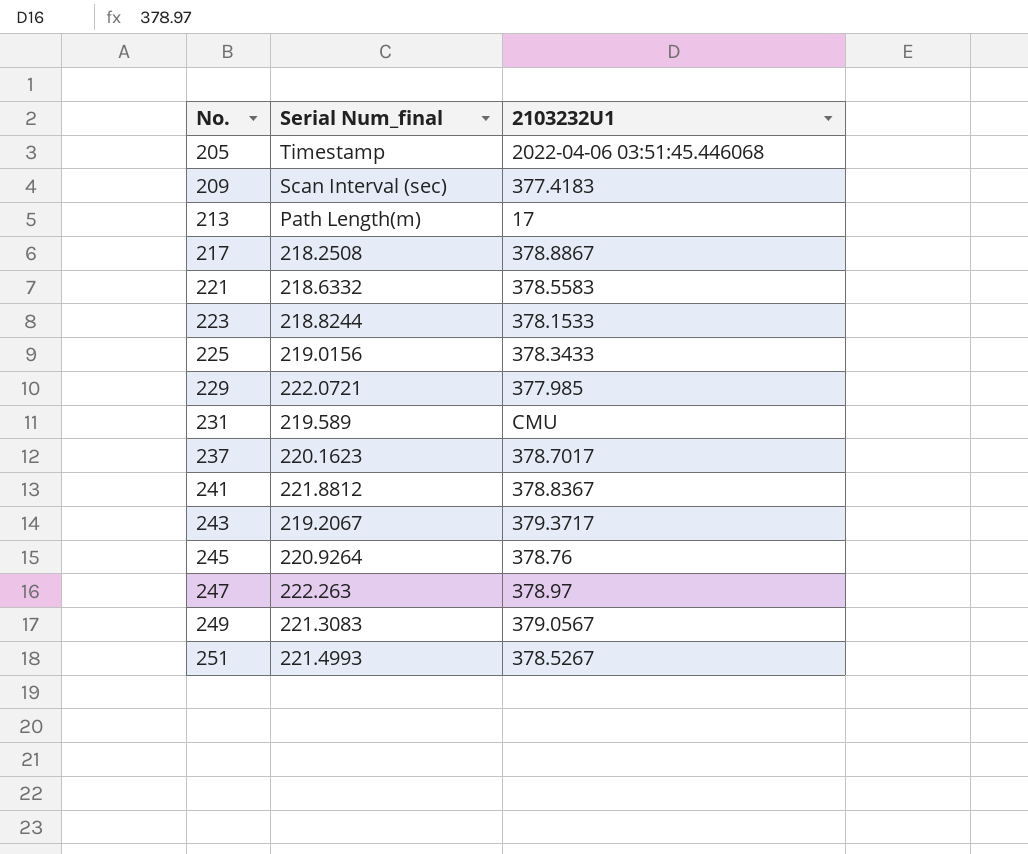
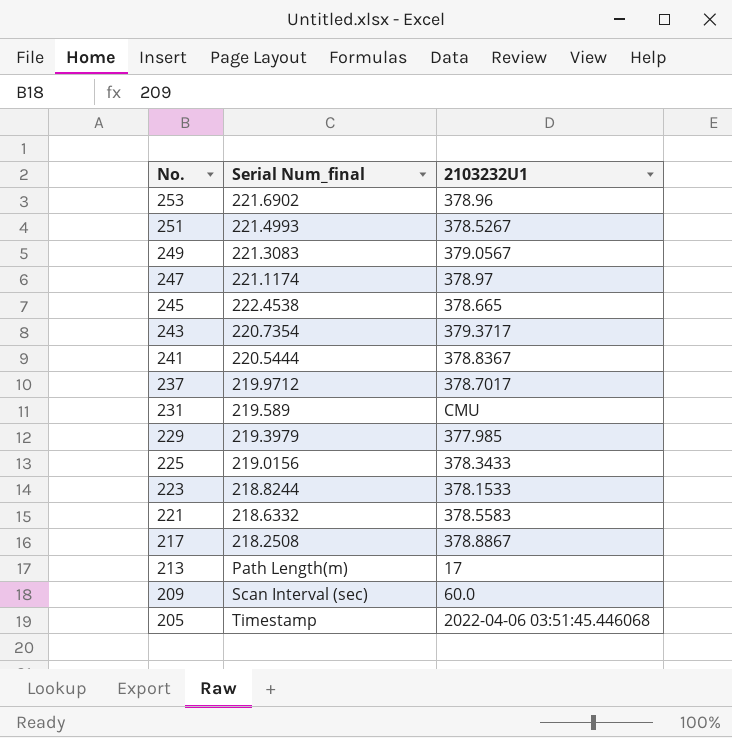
row order: No. ascending -> No. descending
row 253: none -> 221.6902 | 378.96
247 | Serial Num_final: 222.263 -> 221.1174
245 | Serial Num_final: 220.9264 -> 222.4538
245 | 2103232U1: 378.76 -> 378.665
243 | Serial Num_final: 219.2067 -> 220.7354
241 | Serial Num_final: 221.8812 -> 220.5444
237 | Serial Num_final: 220.1623 -> 219.9712
229 | Serial Num_final: 222.0721 -> 219.3979
209 | 2103232U1: 377.4183 -> 60.0

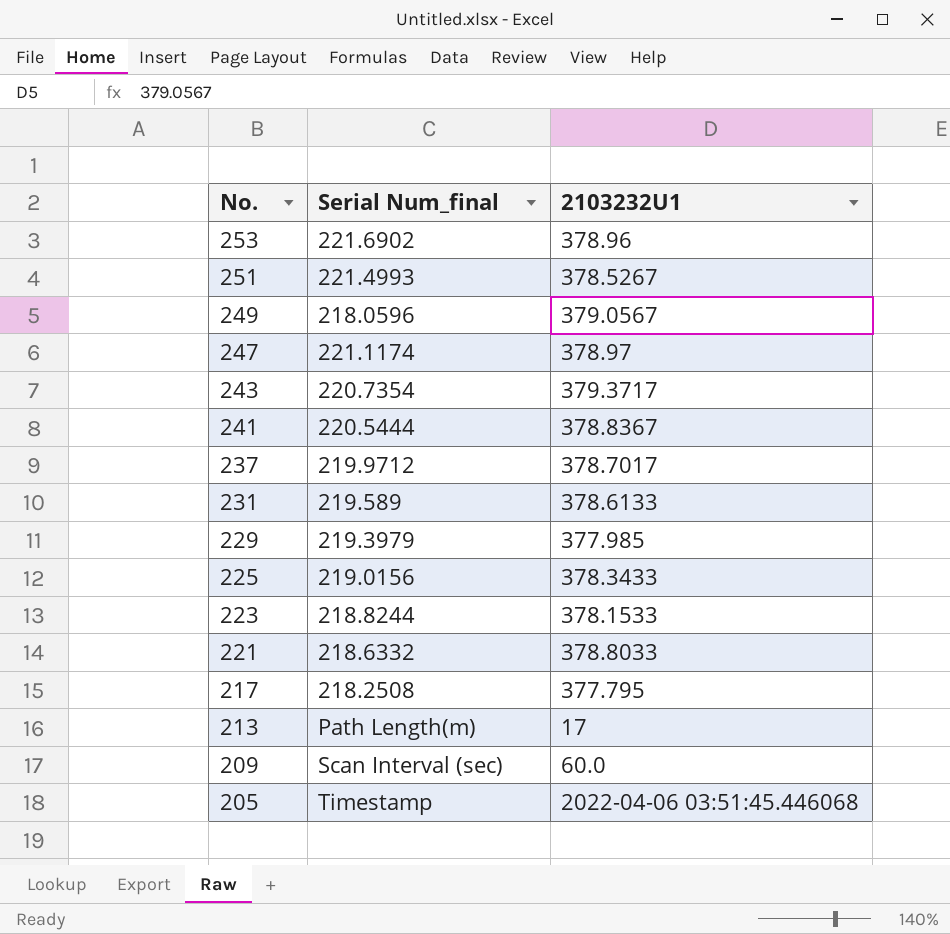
row 245: 222.4538 | 378.665 -> none
249 | Serial Num_final: 221.3083 -> 218.0596
231 | 2103232U1: CMU -> 378.6133
221 | 2103232U1: 378.5583 -> 378.8033
217 | 2103232U1: 378.8867 -> 377.795

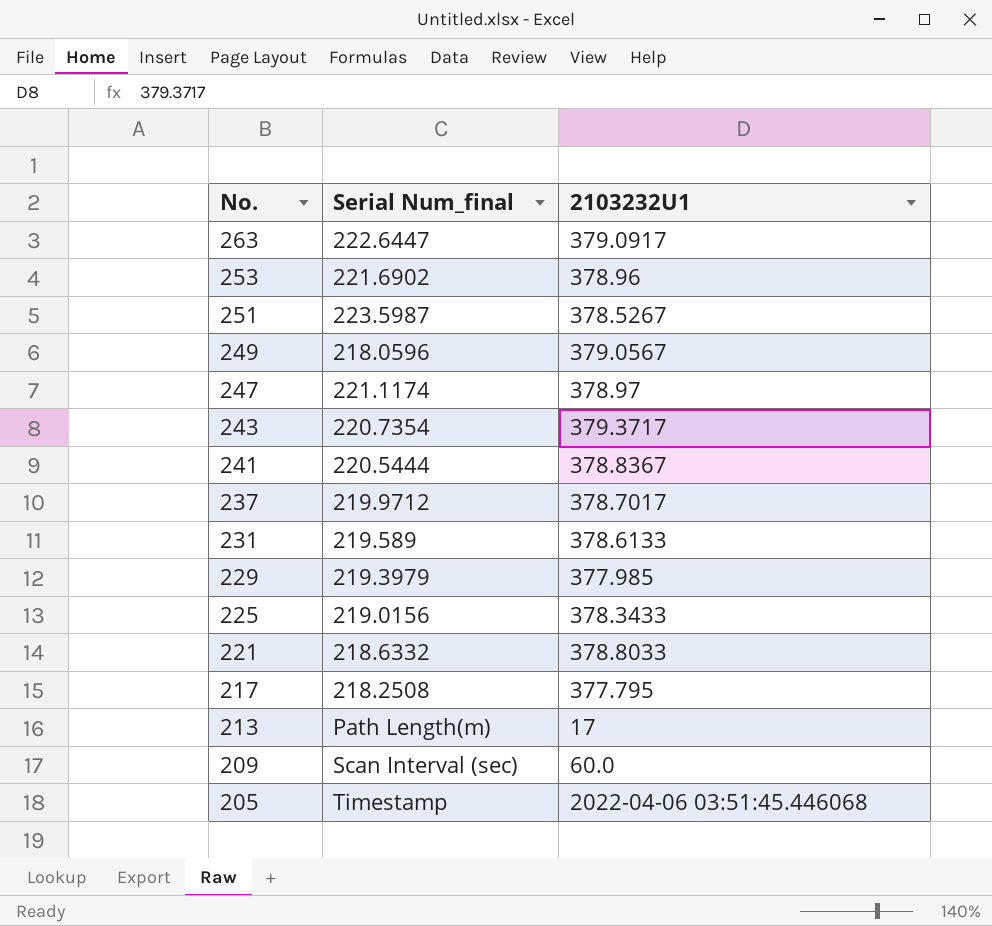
row 223: 218.8244 | 378.1533 -> none
row 263: none -> 222.6447 | 379.0917
251 | Serial Num_final: 221.4993 -> 223.5987

